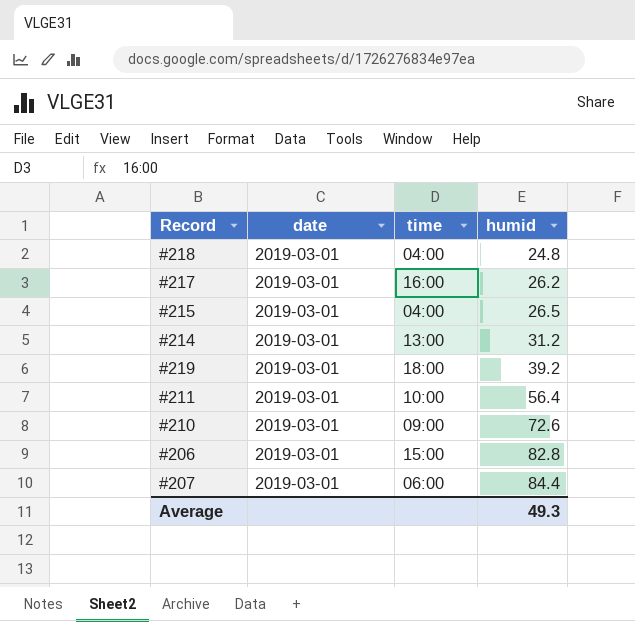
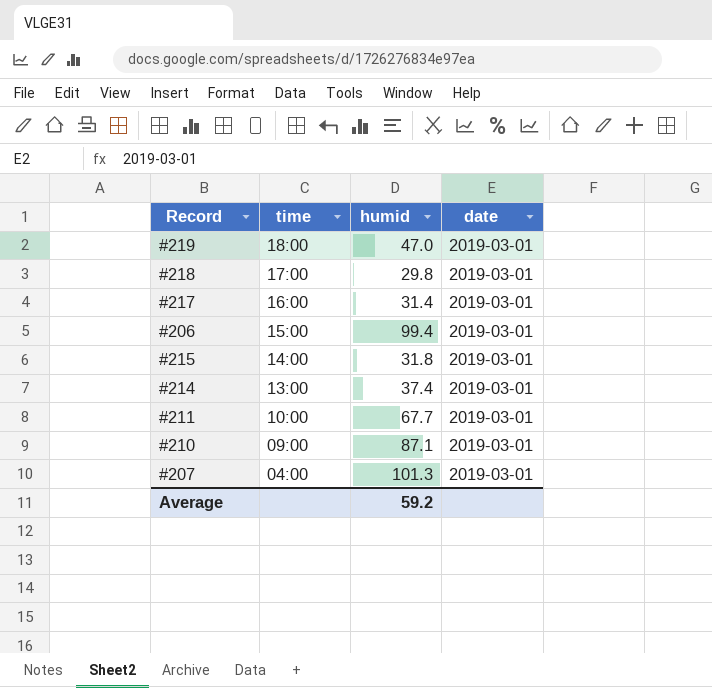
row order: humid ascending -> time descending
column date | position: 2 -> 4
#219 | humid: 39.2 -> 47.0
#218 | time: 04:00 -> 17:00
#218 | humid: 24.8 -> 29.8
#217 | humid: 26.2 -> 31.4
#206 | humid: 82.8 -> 99.4
#215 | time: 04:00 -> 14:00
#215 | humid: 26.5 -> 31.8
#214 | humid: 31.2 -> 37.4
#211 | humid: 56.4 -> 67.7
#210 | humid: 72.6 -> 87.1
#207 | time: 06:00 -> 04:00
#207 | humid: 84.4 -> 101.3
Average | humid: 49.3 -> 59.2

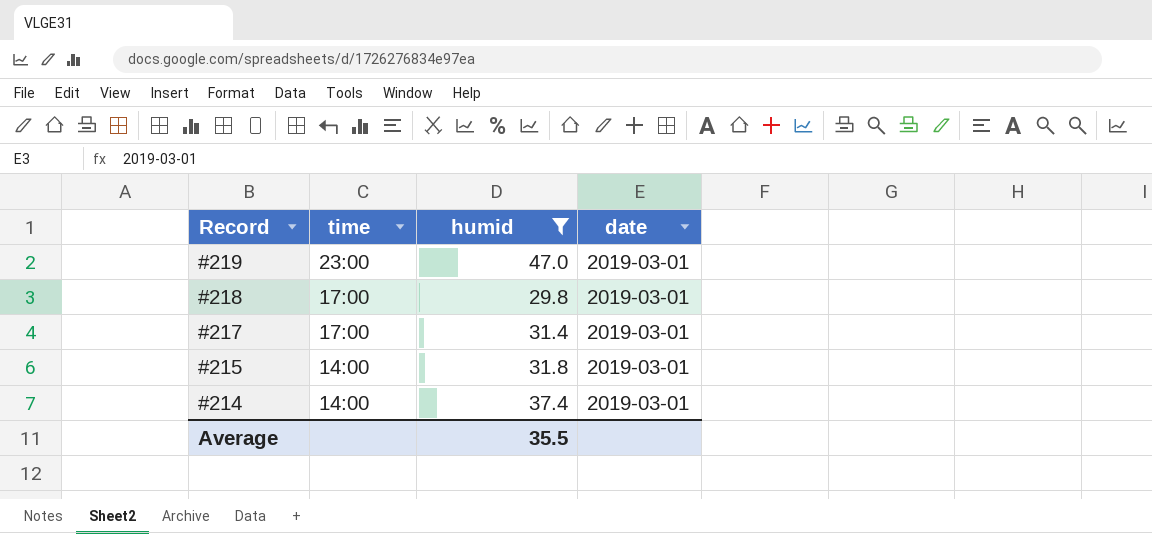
filter: none -> humid <= 47.0
#219 | time: 18:00 -> 23:00
#217 | time: 16:00 -> 17:00
#214 | time: 13:00 -> 14:00
Average | humid: 59.2 -> 35.5

